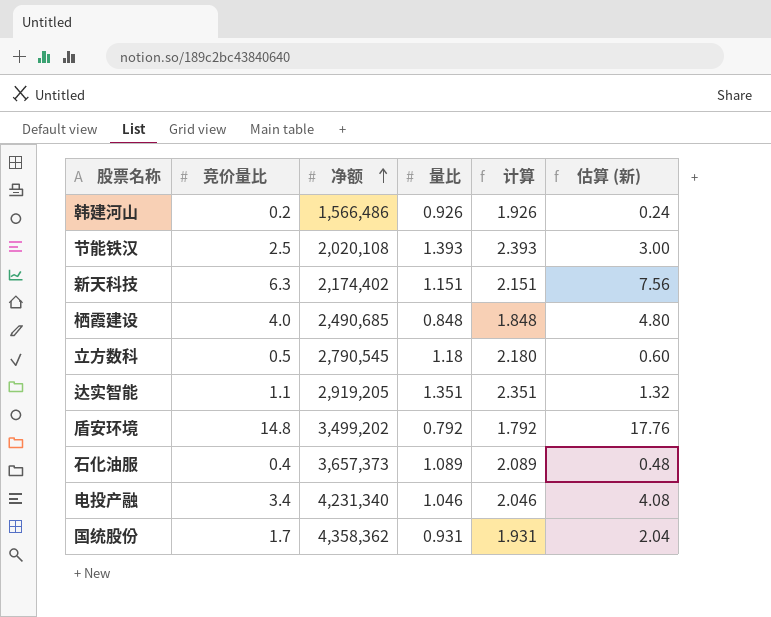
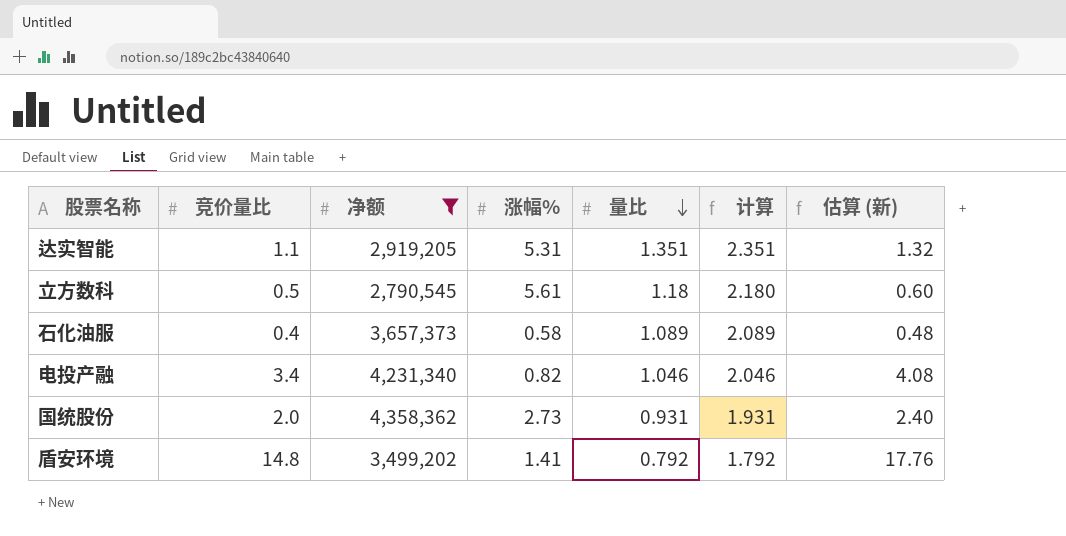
filter: none -> 净额 >= 2,790,545
row order: 净额 ascending -> 量比 descending
column 涨幅% | position: none -> 4
国统股份 | 竞价量比: 1.7 -> 2.0
国统股份 | 估算 (新): 2.04 -> 2.40

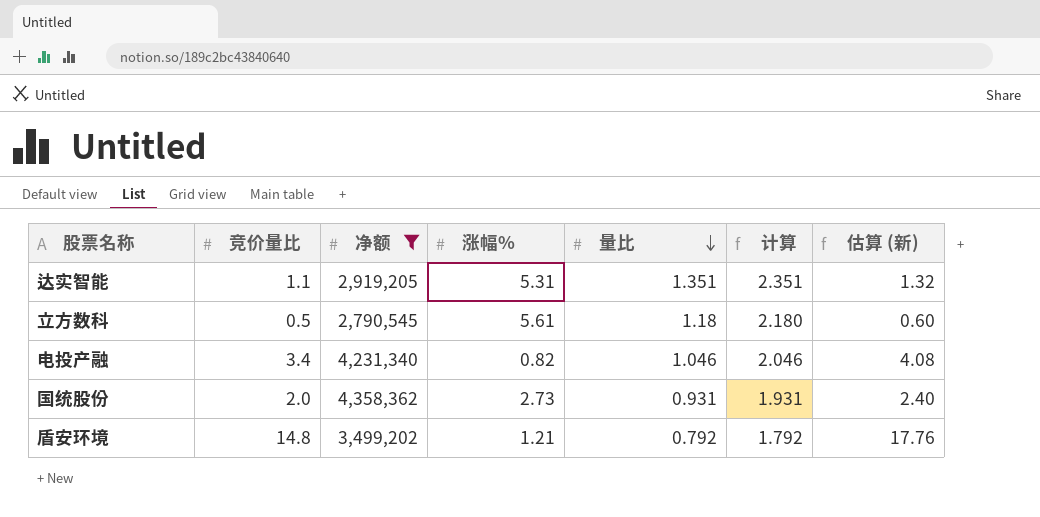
row 石化油服: 0.4 | 3,657,373 | 0.58 | 1.089 | 2.089 | 0.48 -> none
盾安环境 | 涨幅%: 1.41 -> 1.21

